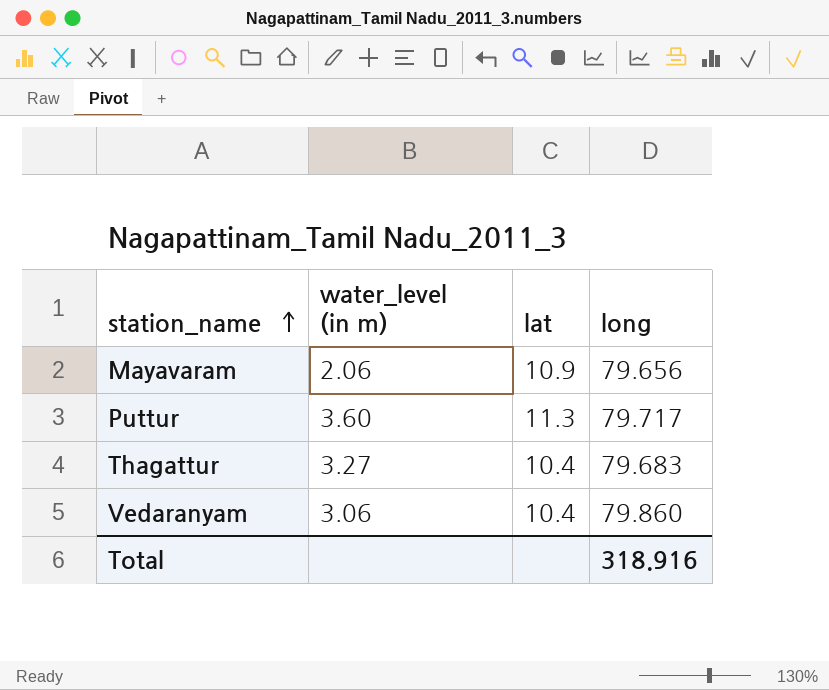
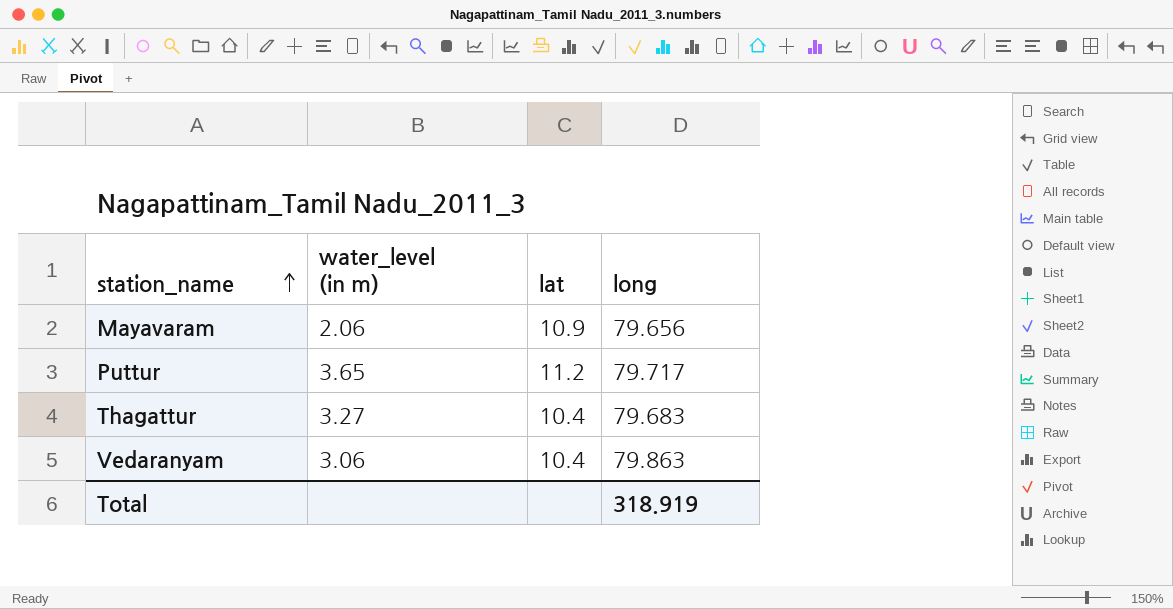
Puttur | water_level (in m): 3.60 -> 3.65
Puttur | lat: 11.3 -> 11.2
Vedaranyam | long: 79.860 -> 79.863
Total | long: 318.916 -> 318.919

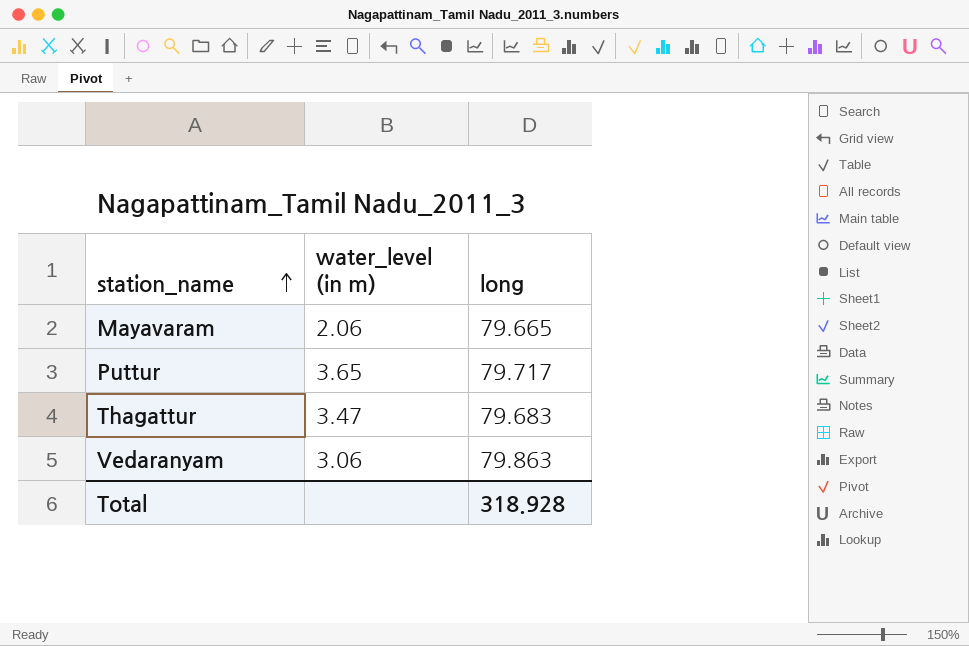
column lat | position: 3 -> none
Mayavaram | long: 79.656 -> 79.665
Thagattur | water_level (in m): 3.27 -> 3.47
Total | long: 318.919 -> 318.928

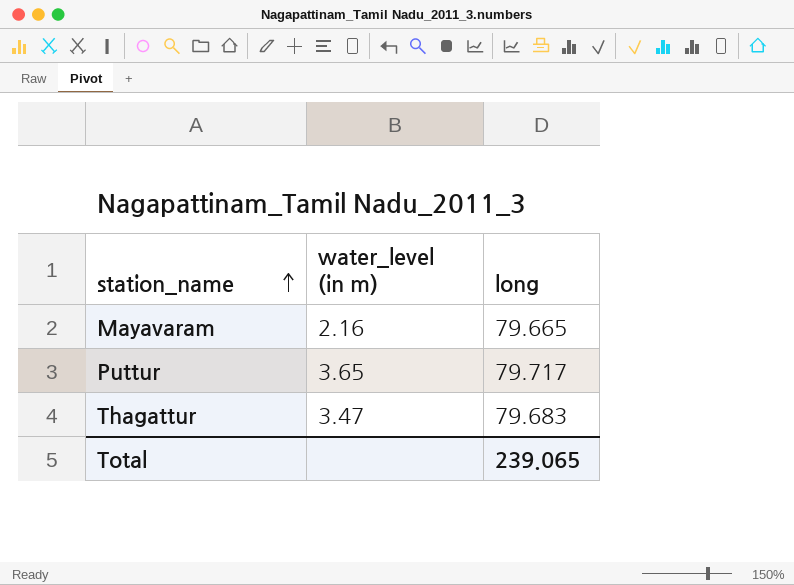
row Vedaranyam: 3.06 | 79.863 -> none
Mayavaram | water_level (in m): 2.06 -> 2.16
Total | long: 318.928 -> 239.065

